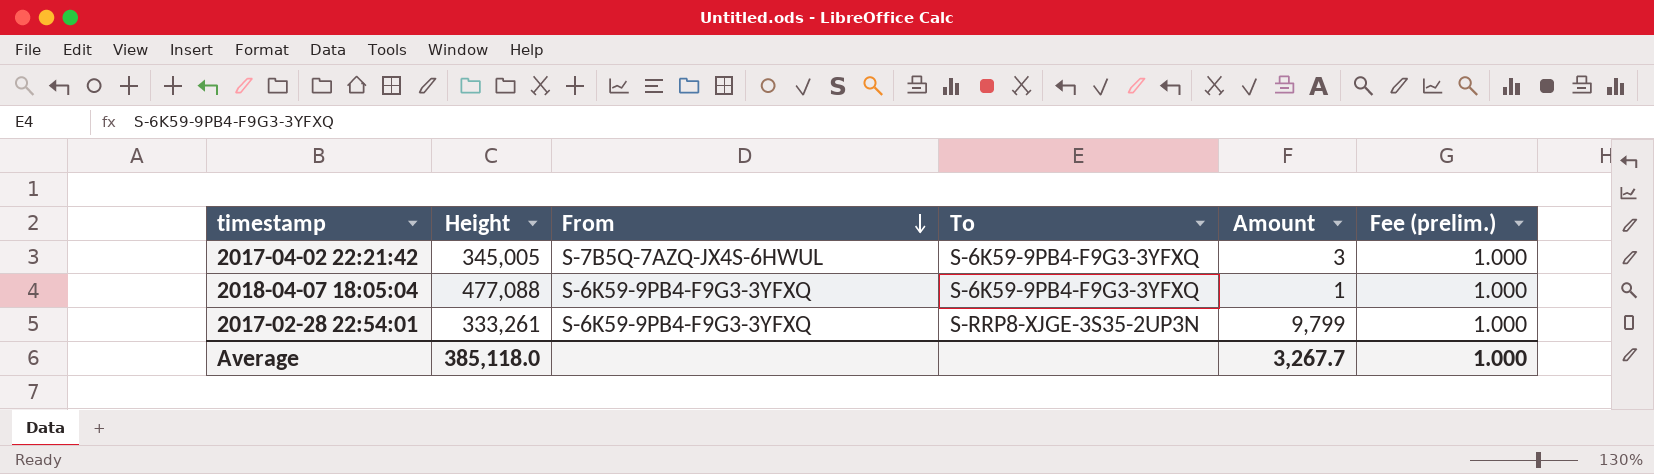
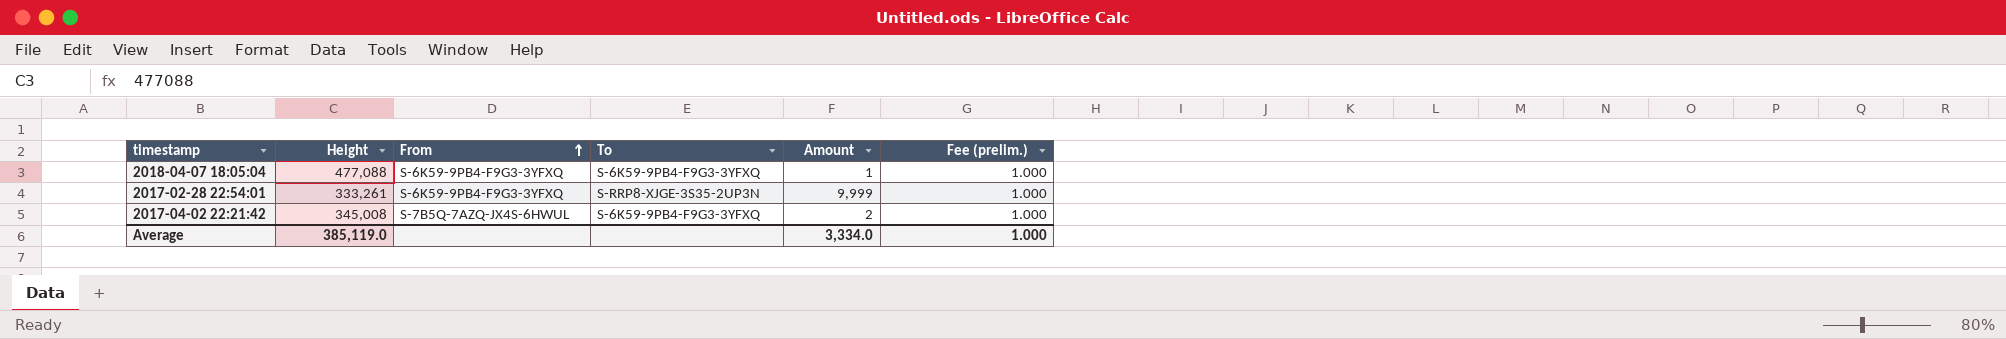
row order: From descending -> From ascending
2017-02-28 22:54:01 | Amount: 9,799 -> 9,999
2017-04-02 22:21:42 | Height: 345,005 -> 345,008
2017-04-02 22:21:42 | Amount: 3 -> 2
Average | Height: 385,118.0 -> 385,119.0
Average | Amount: 3,267.7 -> 3,334.0

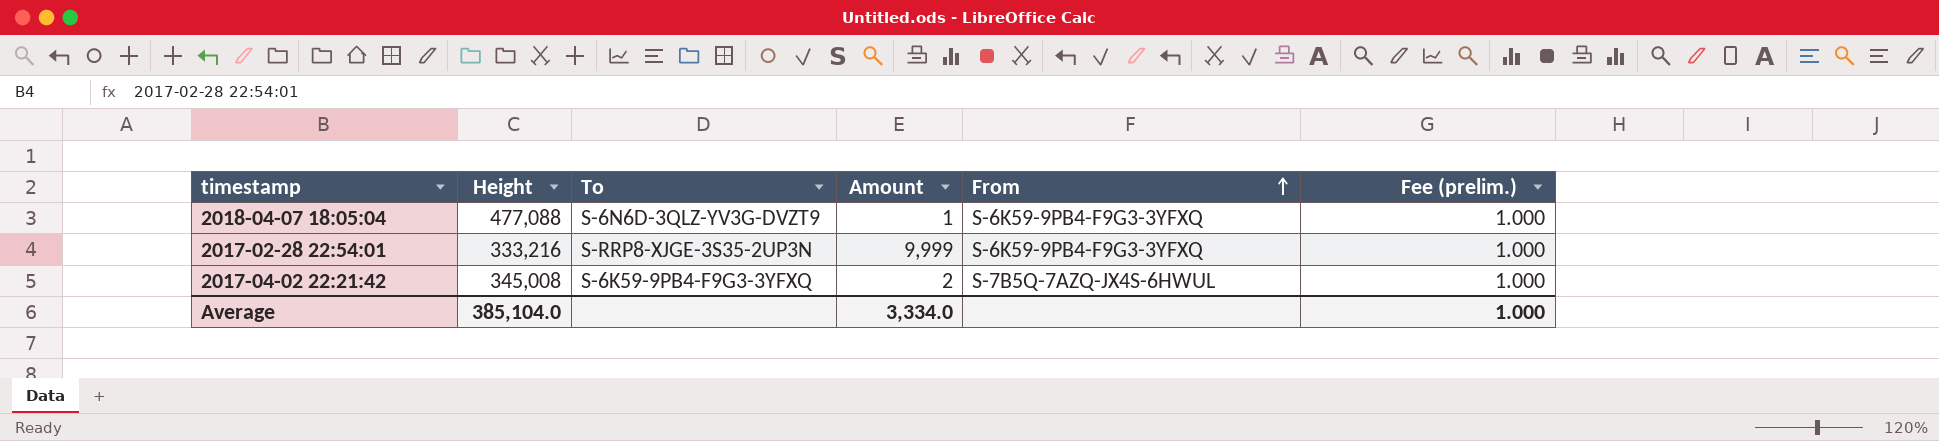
column From | position: 3 -> 5
2018-04-07 18:05:04 | To: S-6K59-9PB4-F9G3-3YFXQ -> S-6N6D-3QLZ-YV3G-DVZT9
2017-02-28 22:54:01 | Height: 333,261 -> 333,216
Average | Height: 385,119.0 -> 385,104.0

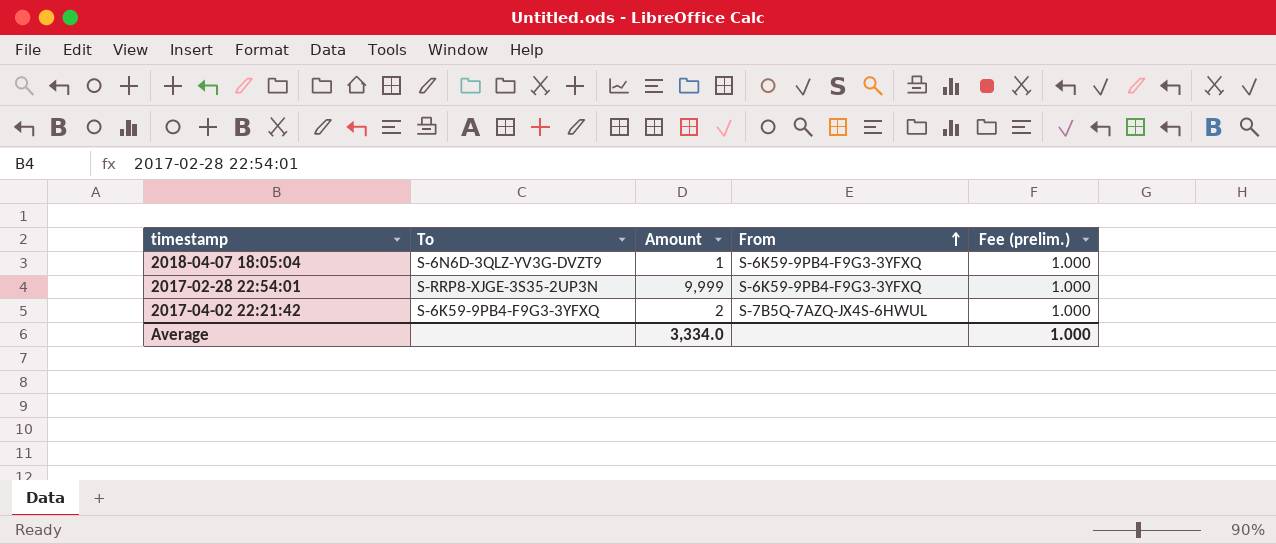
column Height | position: 2 -> none

